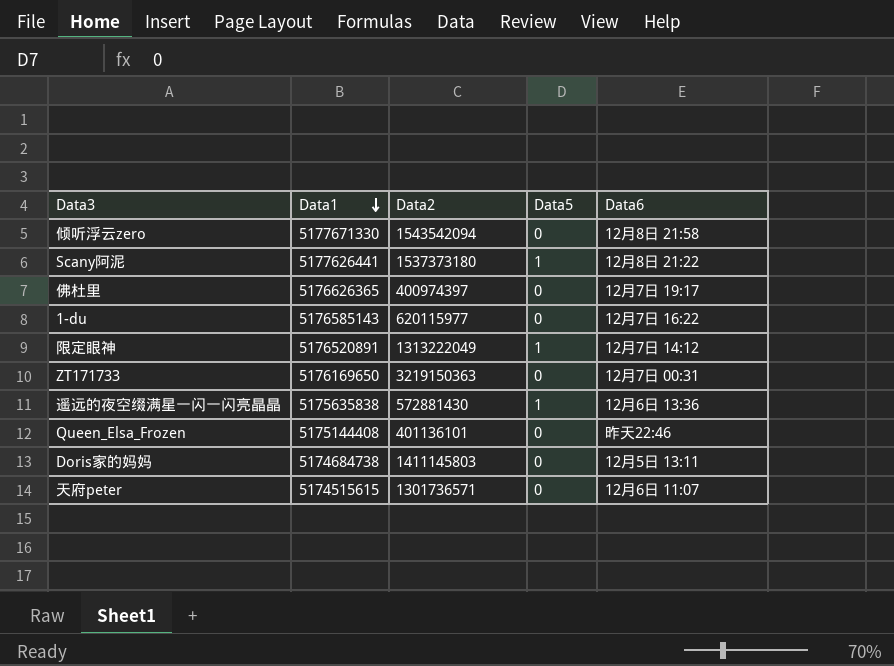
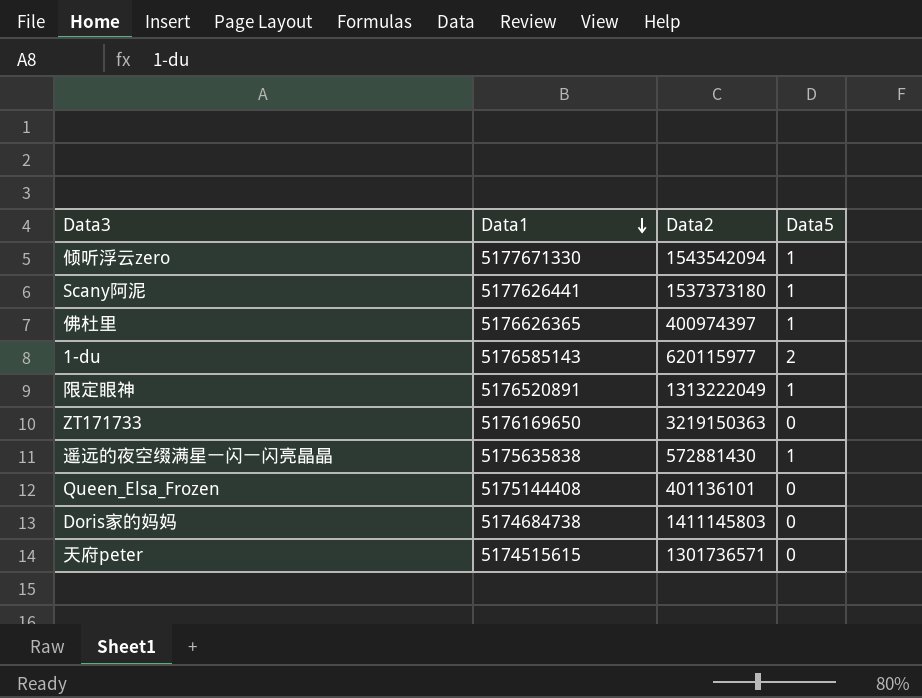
column Data6 | position: 5 -> none
倾听浮云zero | Data5: 0 -> 1
佛杜里 | Data5: 0 -> 1
1-du | Data5: 0 -> 2

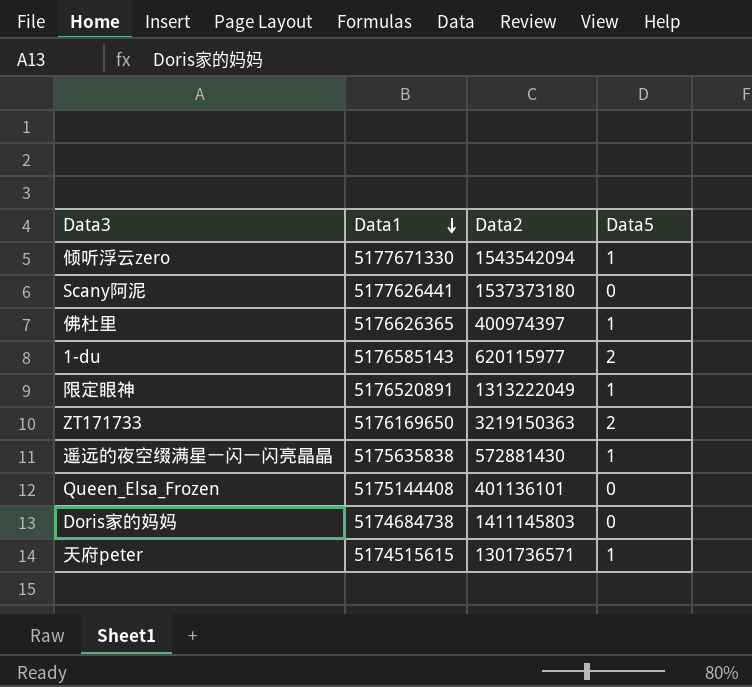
Scany阿泥 | Data5: 1 -> 0
ZT171733 | Data5: 0 -> 2
天府peter | Data5: 0 -> 1

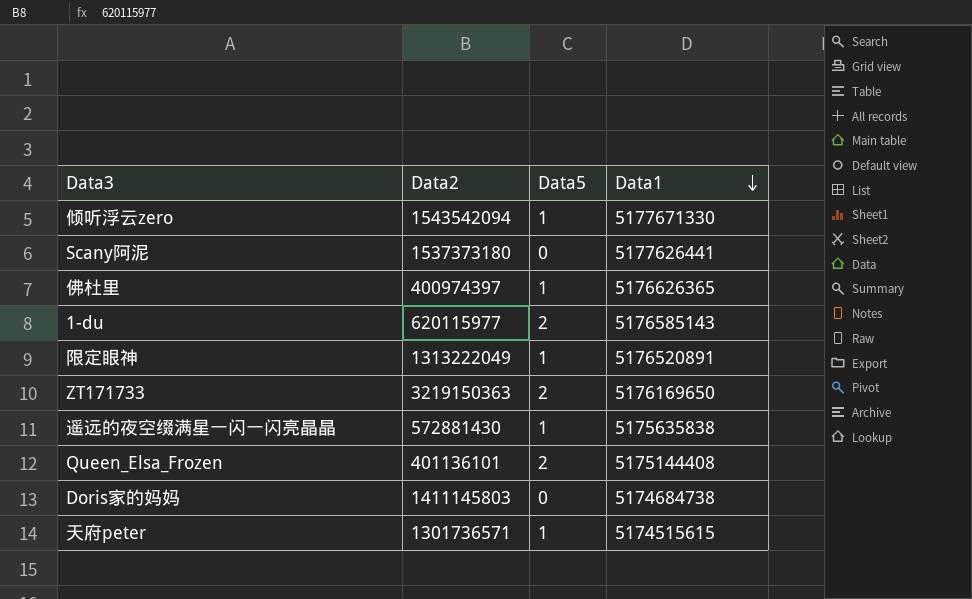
column Data1 | position: 2 -> 4
Queen_Elsa_Frozen | Data5: 0 -> 2

